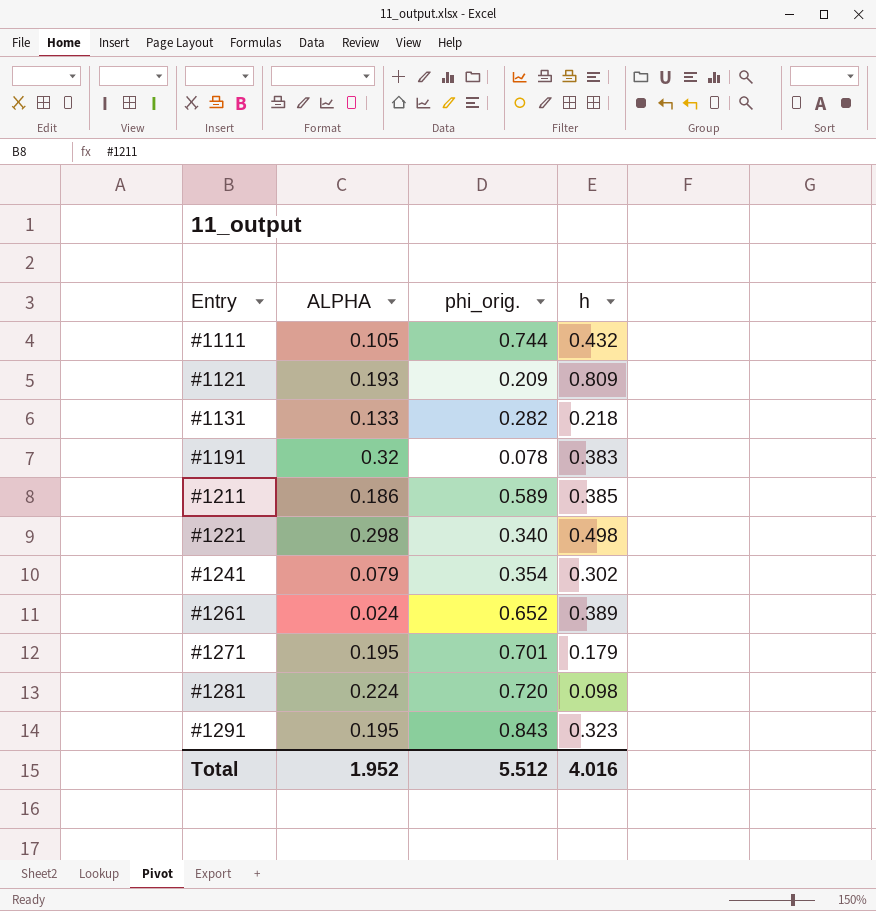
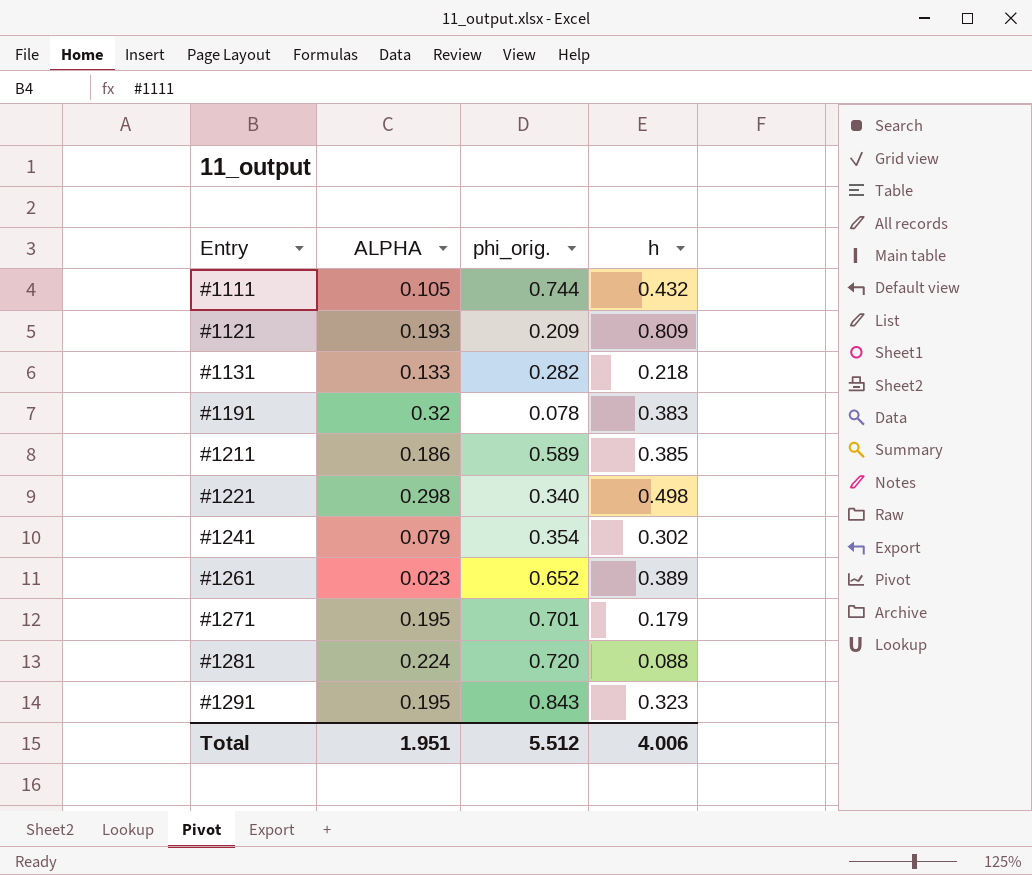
#1261 | ALPHA: 0.024 -> 0.023
#1281 | h: 0.098 -> 0.088
Total | ALPHA: 1.952 -> 1.951
Total | h: 4.016 -> 4.006

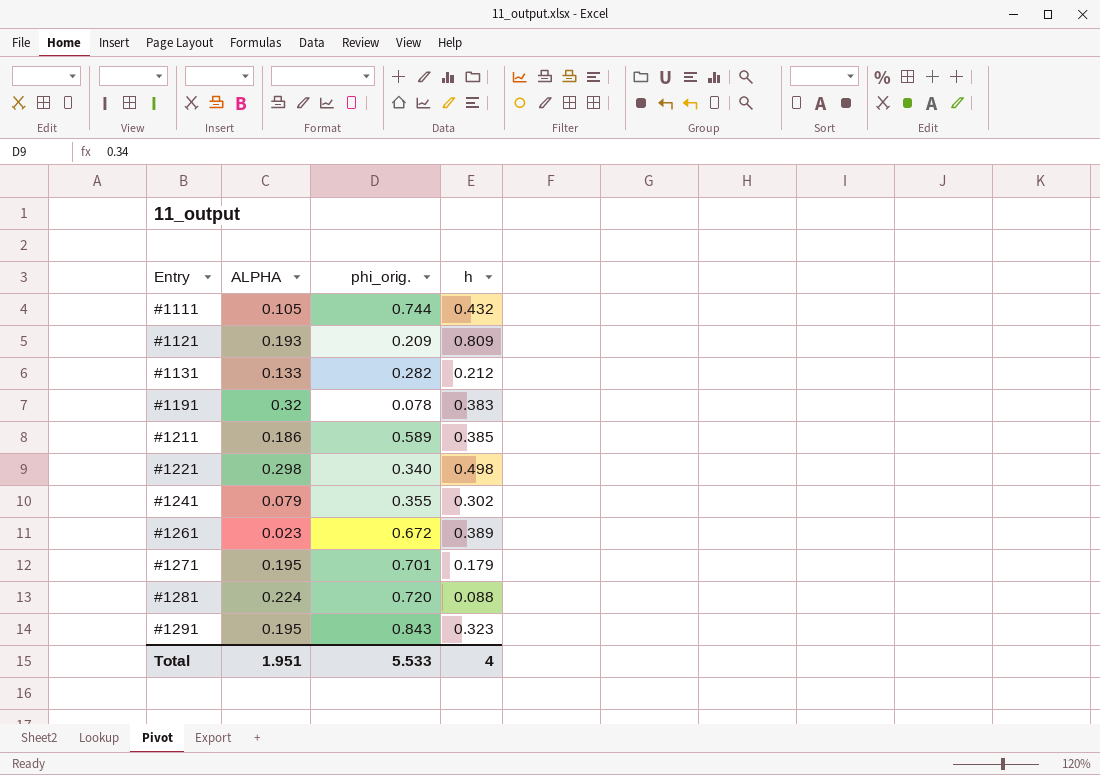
#1131 | h: 0.218 -> 0.212
#1241 | phi_orig.: 0.354 -> 0.355
#1261 | phi_orig.: 0.652 -> 0.672
Total | phi_orig.: 5.512 -> 5.533
Total | h: 4.006 -> 4

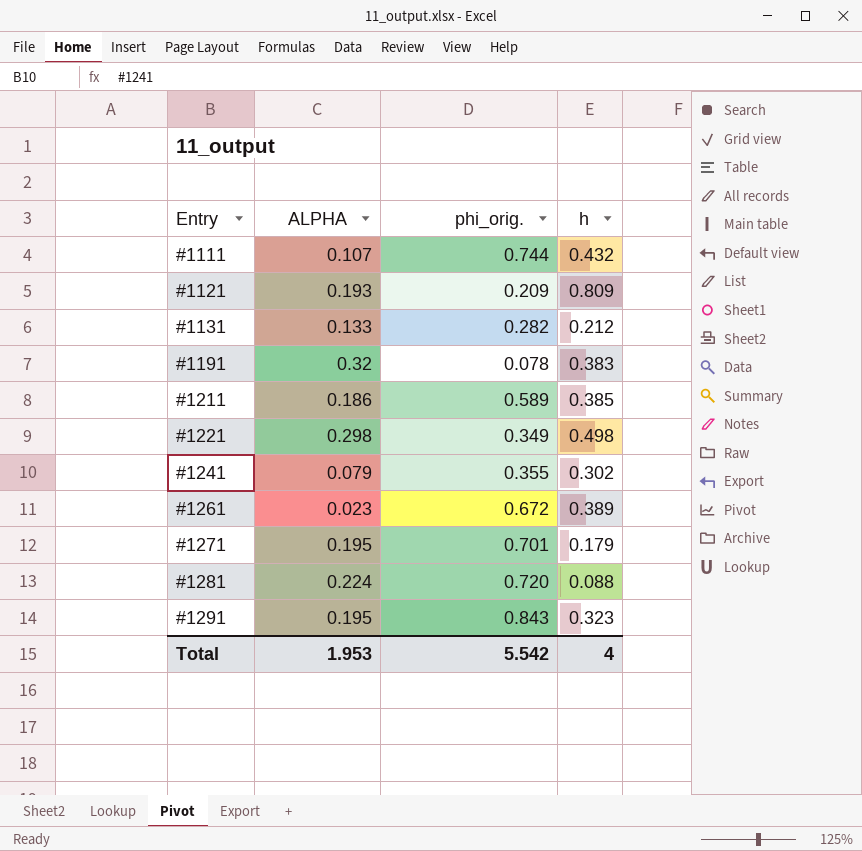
#1111 | ALPHA: 0.105 -> 0.107
#1221 | phi_orig.: 0.340 -> 0.349
Total | ALPHA: 1.951 -> 1.953
Total | phi_orig.: 5.533 -> 5.542

